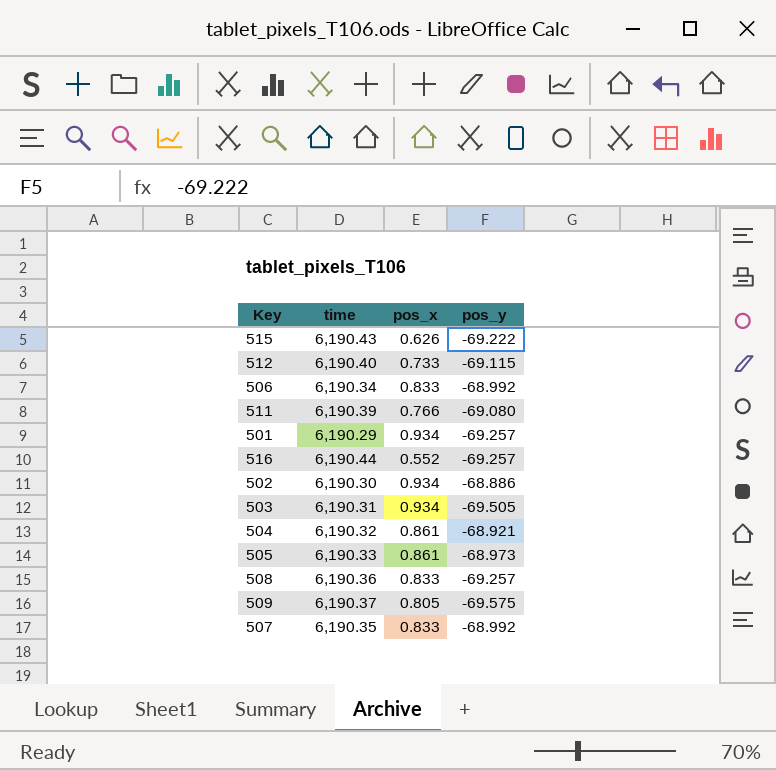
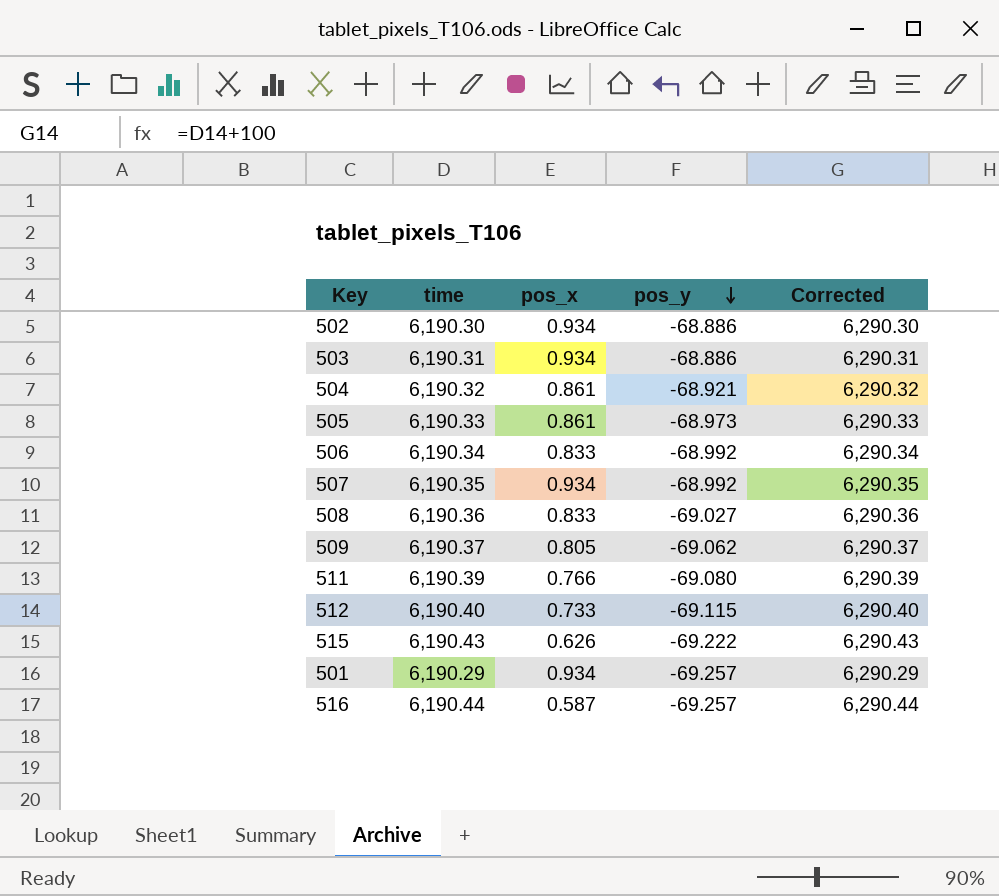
row order: none -> pos_y descending
column Corrected | formula: none -> [time] + 100
503 | pos_y: -69.505 -> -68.886
507 | pos_x: 0.833 -> 0.934
508 | pos_y: -69.257 -> -69.027
509 | pos_y: -69.575 -> -69.062
516 | pos_x: 0.552 -> 0.587

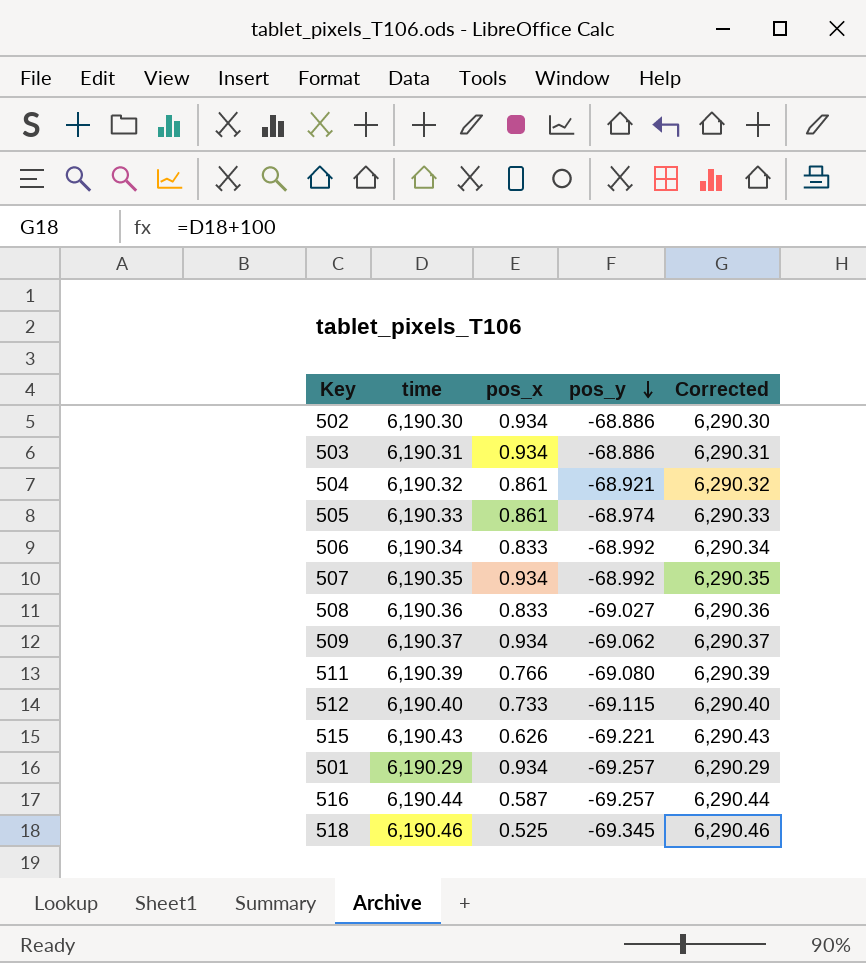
505 | pos_y: -68.973 -> -68.974
509 | pos_x: 0.805 -> 0.934
515 | pos_y: -69.222 -> -69.221
row 518: none -> 6,190.46 | 0.525 | -69.345 | 6,290.46

